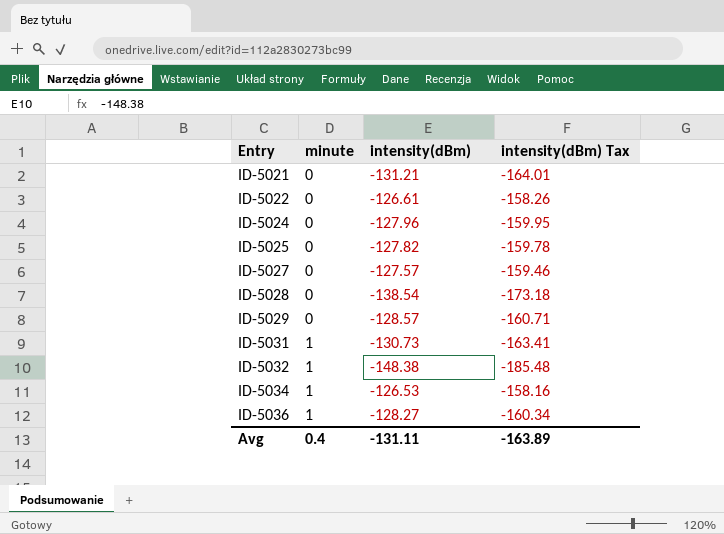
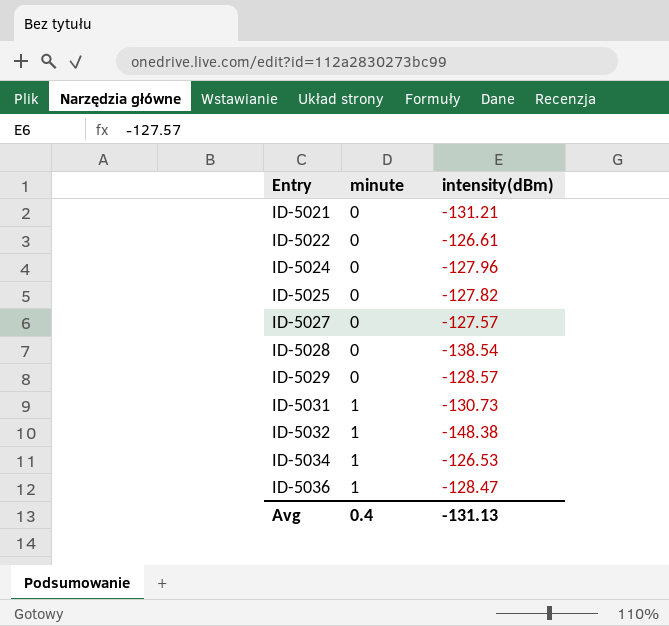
column intensity(dBm) Tax | formula: [intensity(dBm)] * 1.25 -> none
ID-5036 | intensity(dBm): -128.27 -> -128.47
Avg | intensity(dBm): -131.11 -> -131.13

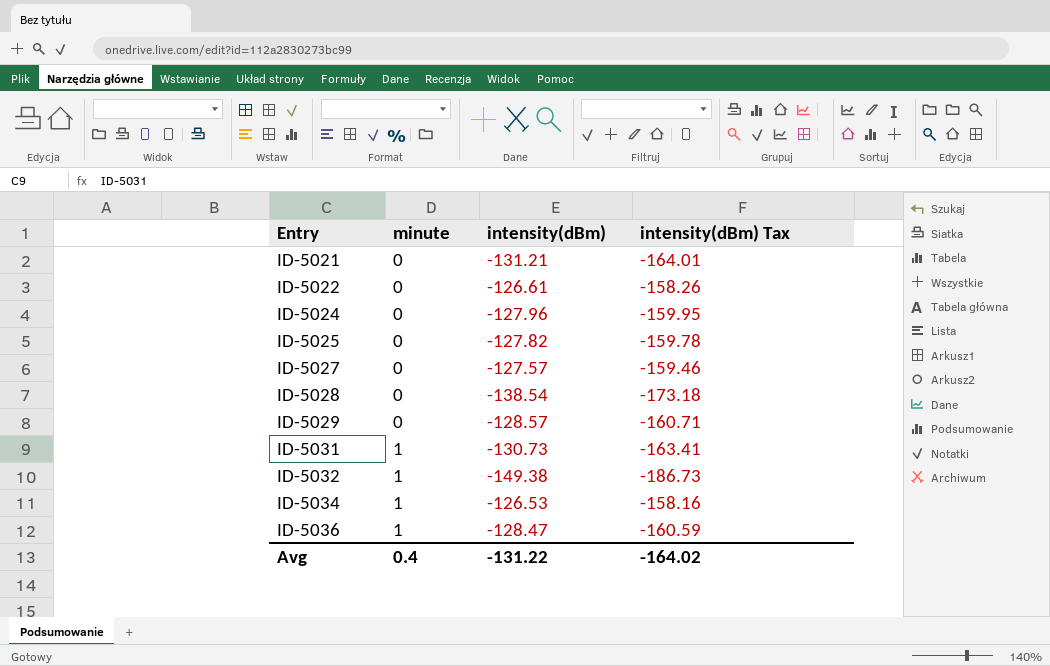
column intensity(dBm) Tax | formula: none -> [intensity(dBm)] * 1.25
ID-5032 | intensity(dBm): -148.38 -> -149.38
Avg | intensity(dBm): -131.13 -> -131.22

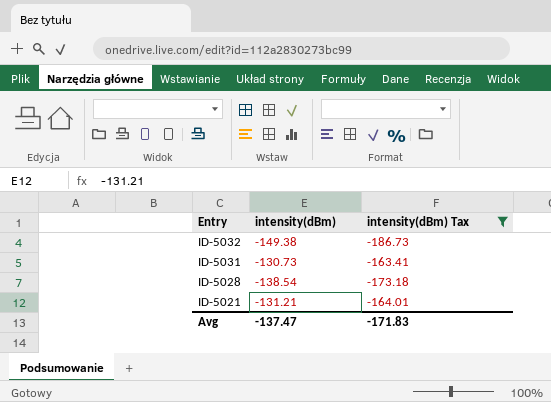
filter: none -> intensity(dBm) Tax <= -163.41
row order: Entry ascending -> Entry descending
column minute | position: 2 -> none
Avg | intensity(dBm): -131.22 -> -137.47
Avg | intensity(dBm) Tax: -164.02 -> -171.83

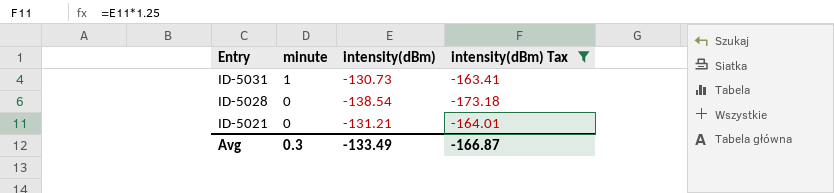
column minute | position: none -> 2
row ID-5032: -149.38 | -186.73 -> none
Avg | intensity(dBm): -137.47 -> -133.49
Avg | intensity(dBm) Tax: -171.83 -> -166.87

